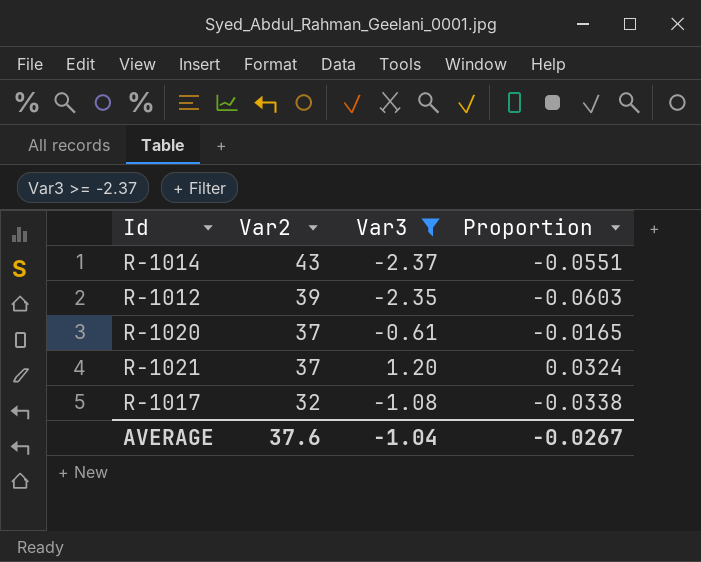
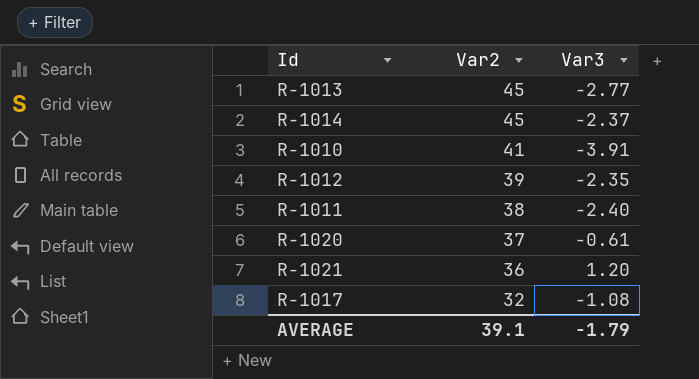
filter: Var3 >= -2.37 -> none
column Proportion | formula: [Var3] / [Var2] -> none
R-1014 | Var2: 43 -> 45
R-1021 | Var2: 37 -> 36
AVERAGE | Var2: 37.6 -> 39.1
AVERAGE | Var3: -1.04 -> -1.79

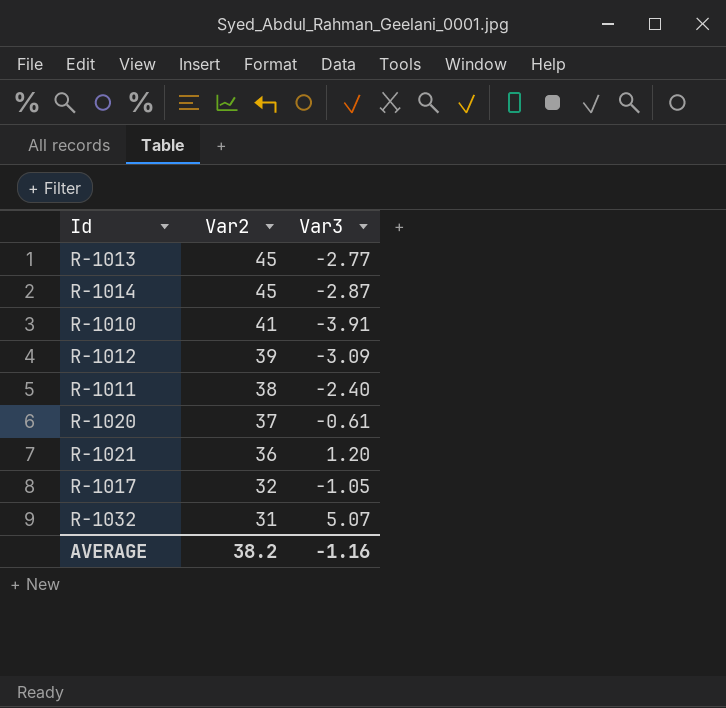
R-1014 | Var3: -2.37 -> -2.87
R-1012 | Var3: -2.35 -> -3.09
R-1017 | Var3: -1.08 -> -1.05
row R-1032: none -> 31 | 5.07
AVERAGE | Var2: 39.1 -> 38.2
AVERAGE | Var3: -1.79 -> -1.16

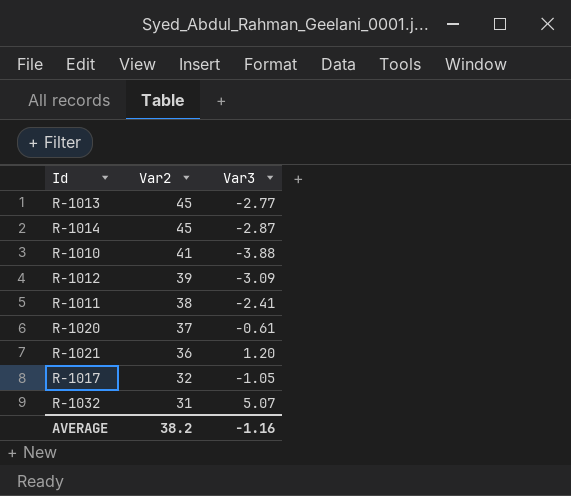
R-1010 | Var3: -3.91 -> -3.88
R-1011 | Var3: -2.40 -> -2.41

